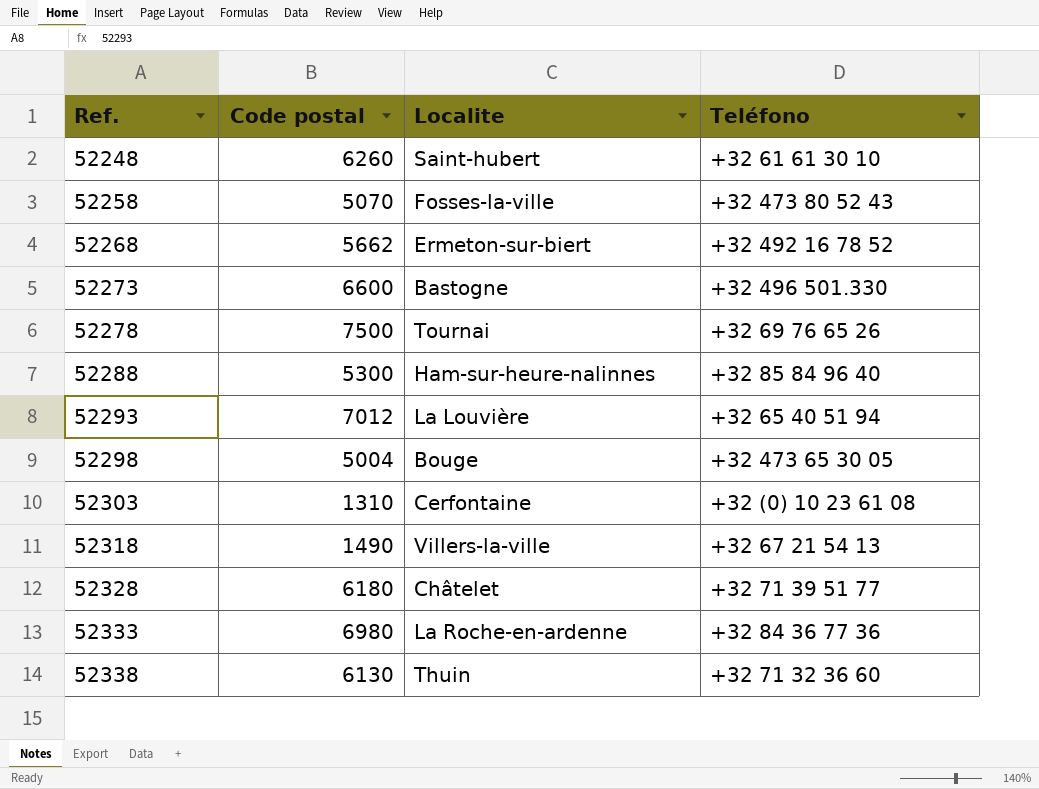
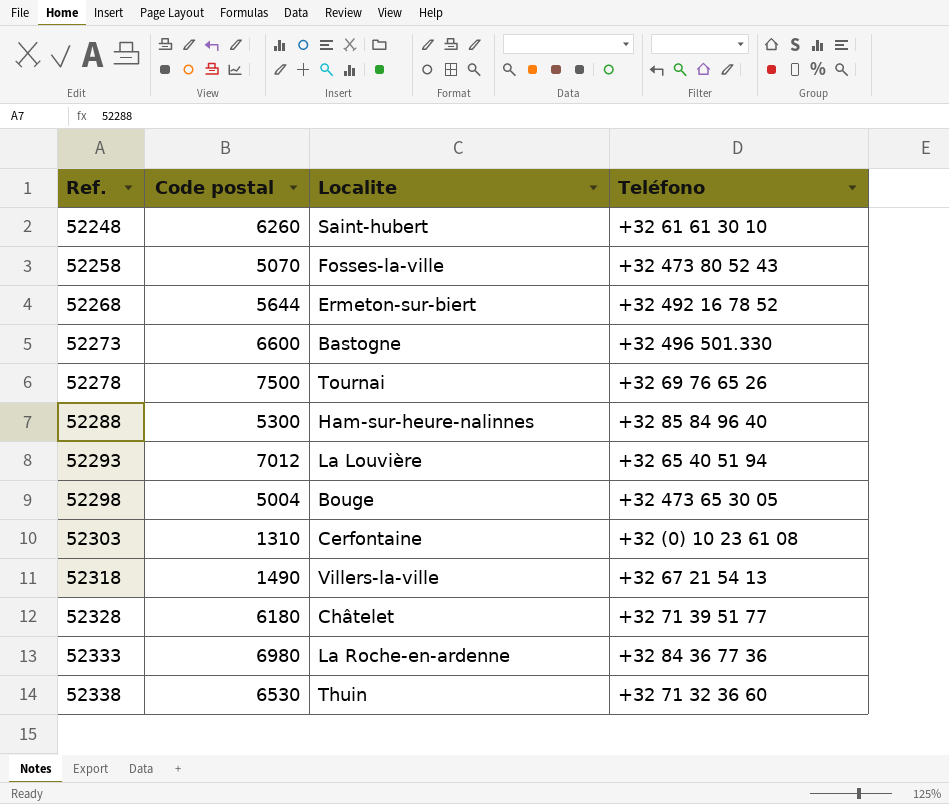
52268 | Code postal: 5662 -> 5644
52338 | Code postal: 6130 -> 6530

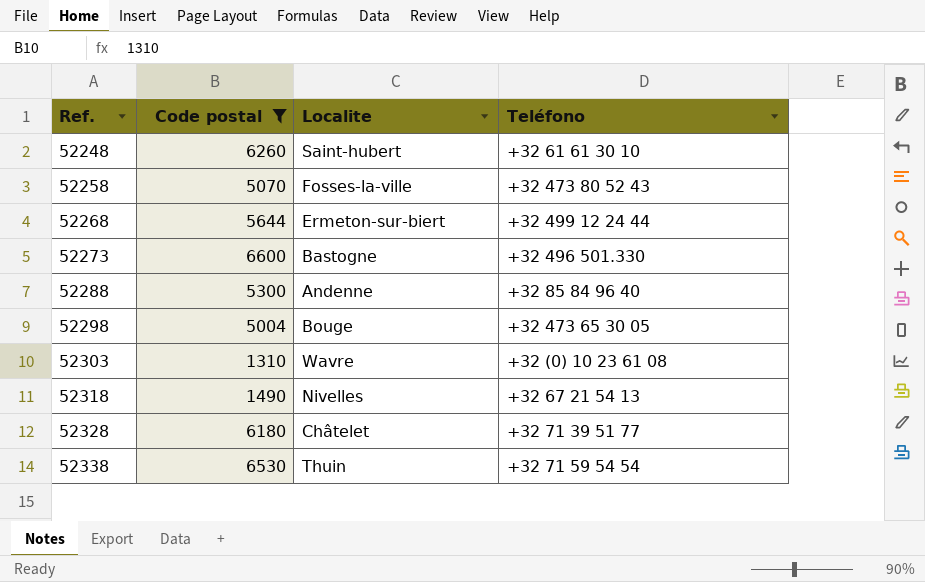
filter: none -> Code postal <= 6600
52268 | Teléfono: +32 492 16 78 52 -> +32 499 12 24 44
52288 | Localite: Ham-sur-heure-nalinnes -> Andenne
52303 | Localite: Cerfontaine -> Wavre
52318 | Localite: Villers-la-ville -> Nivelles
52338 | Teléfono: +32 71 32 36 60 -> +32 71 59 54 54

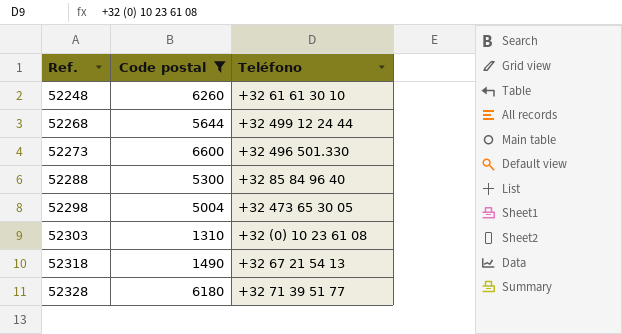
column Localite | position: 3 -> none
row 52258: 5070 | Fosses-la-ville | +32 473 80 52 43 -> none
row 52338: 6530 | Thuin | +32 71 59 54 54 -> none

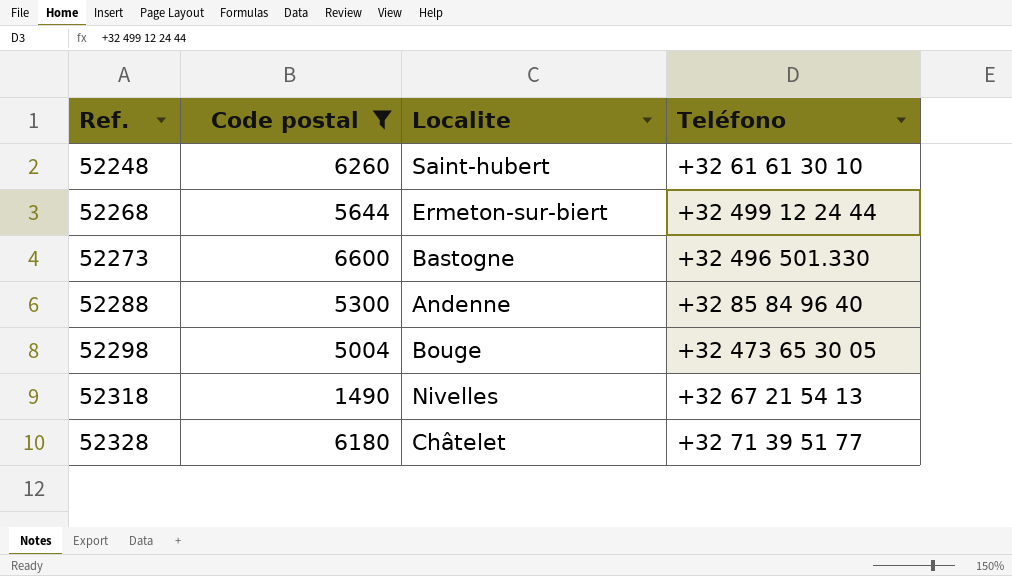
column Localite | position: none -> 3
row 52303: 1310 | +32 (0) 10 23 61 08 -> none

